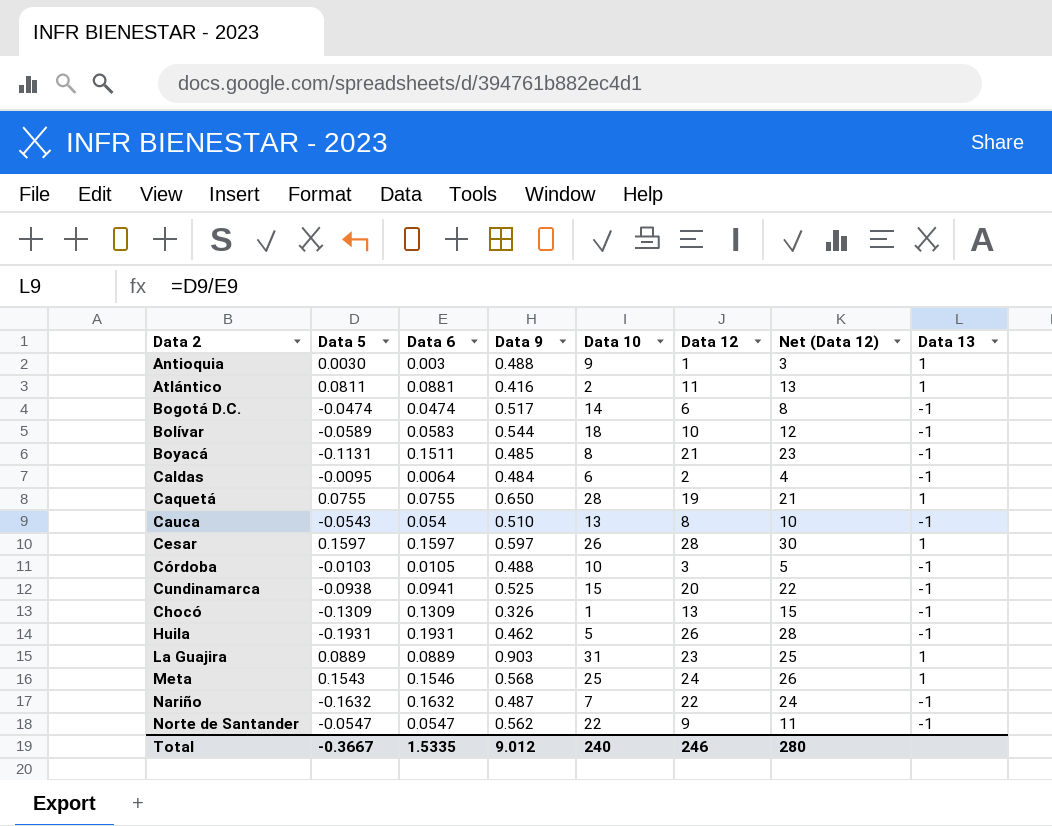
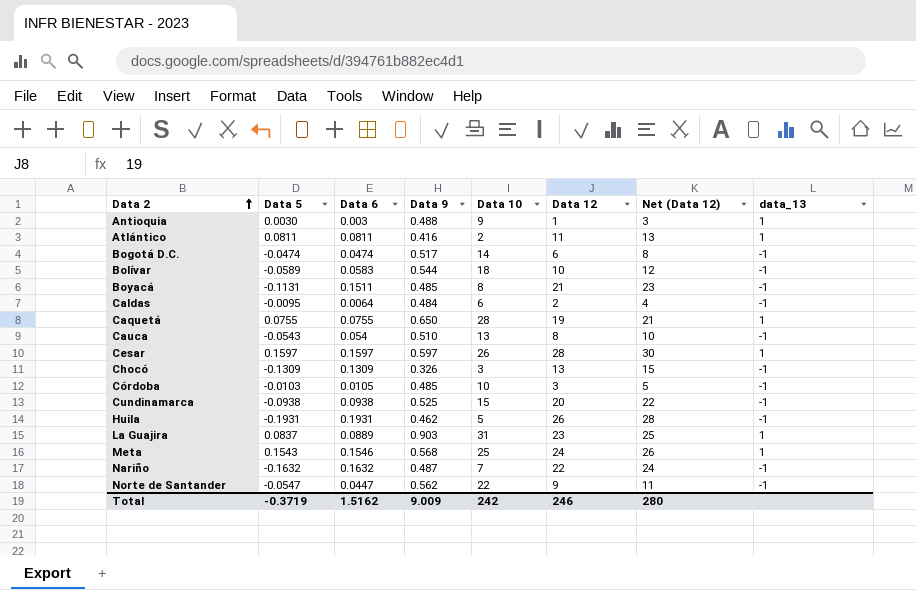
row order: none -> Data 2 ascending
column name: Data 13 -> data_13
Atlántico | Data 6: 0.0881 -> 0.0811
Chocó | Data 10: 1 -> 3
Córdoba | Data 9: 0.488 -> 0.485
Cundinamarca | Data 6: 0.0941 -> 0.0938
La Guajira | Data 5: 0.0889 -> 0.0837
Norte de Santander | Data 6: 0.0547 -> 0.0447
Total | Data 5: -0.3667 -> -0.3719
Total | Data 6: 1.5335 -> 1.5162
Total | Data 9: 9.012 -> 9.009
Total | Data 10: 240 -> 242

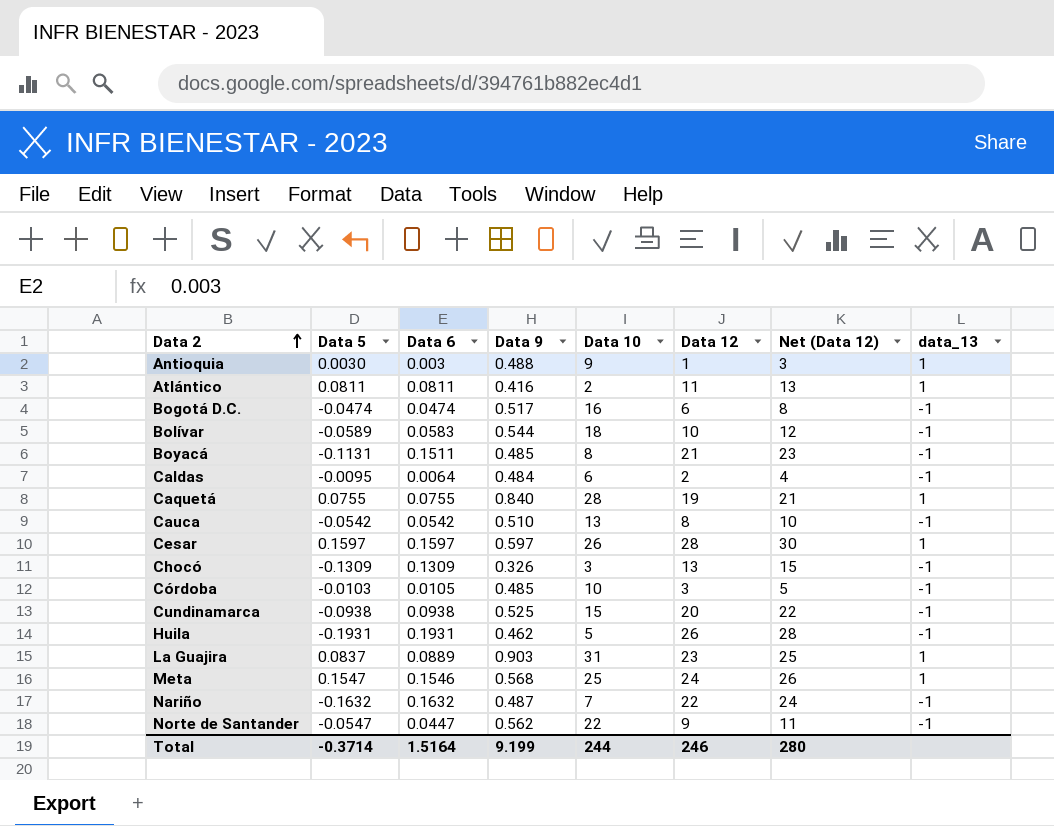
Bogotá D.C. | Data 10: 14 -> 16
Caquetá | Data 9: 0.650 -> 0.840
Cauca | Data 5: -0.0543 -> -0.0542
Cauca | Data 6: 0.054 -> 0.0542
Meta | Data 5: 0.1543 -> 0.1547
Total | Data 5: -0.3719 -> -0.3714
Total | Data 6: 1.5162 -> 1.5164
Total | Data 9: 9.009 -> 9.199
Total | Data 10: 242 -> 244

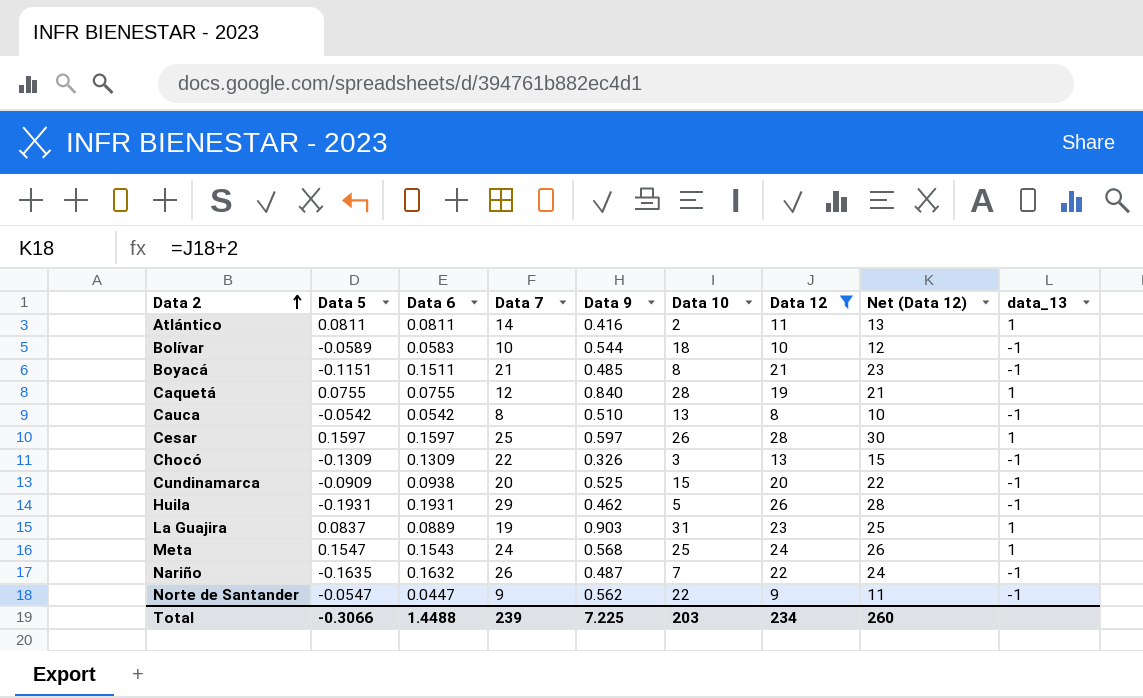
filter: none -> Data 12 >= 8
column Data 7 | position: none -> 4
Boyacá | Data 5: -0.1131 -> -0.1151
Cundinamarca | Data 5: -0.0938 -> -0.0909
Meta | Data 6: 0.1546 -> 0.1543
Nariño | Data 5: -0.1632 -> -0.1635
Total | Data 5: -0.3714 -> -0.3066
Total | Data 6: 1.5164 -> 1.4488
Total | Data 9: 9.199 -> 7.225
Total | Data 10: 244 -> 203
Total | Data 12: 246 -> 234
Total | Net (Data 12): 280 -> 260

